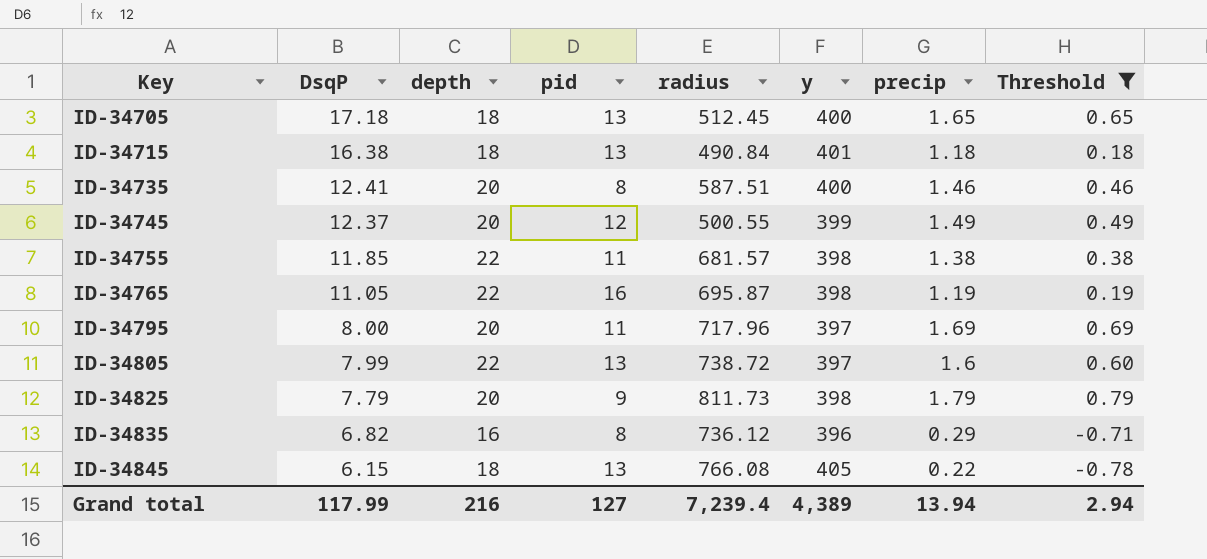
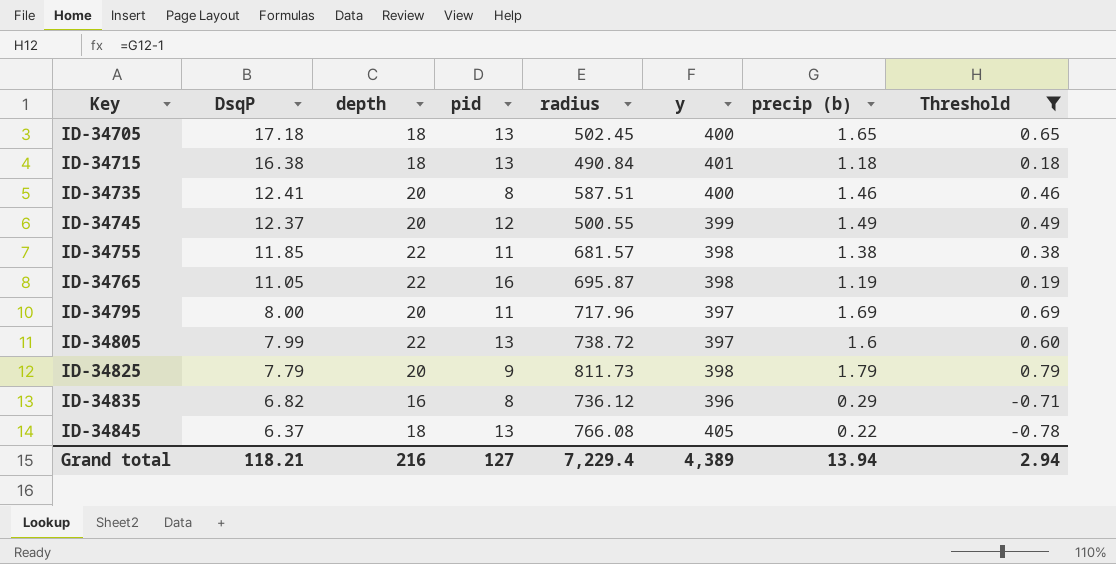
column name: precip -> precip (b)
ID-34705 | radius: 512.45 -> 502.45
ID-34845 | DsqP: 6.15 -> 6.37
Grand total | DsqP: 117.99 -> 118.21
Grand total | radius: 7,239.4 -> 7,229.4

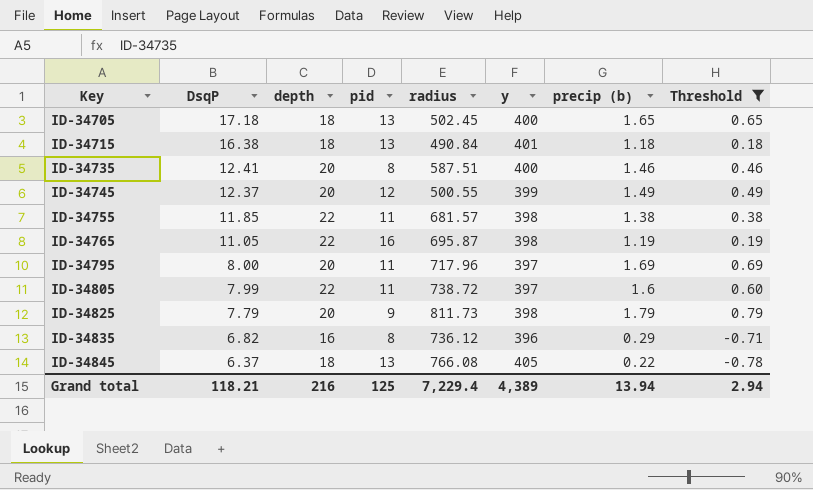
ID-34805 | pid: 13 -> 11
Grand total | pid: 127 -> 125

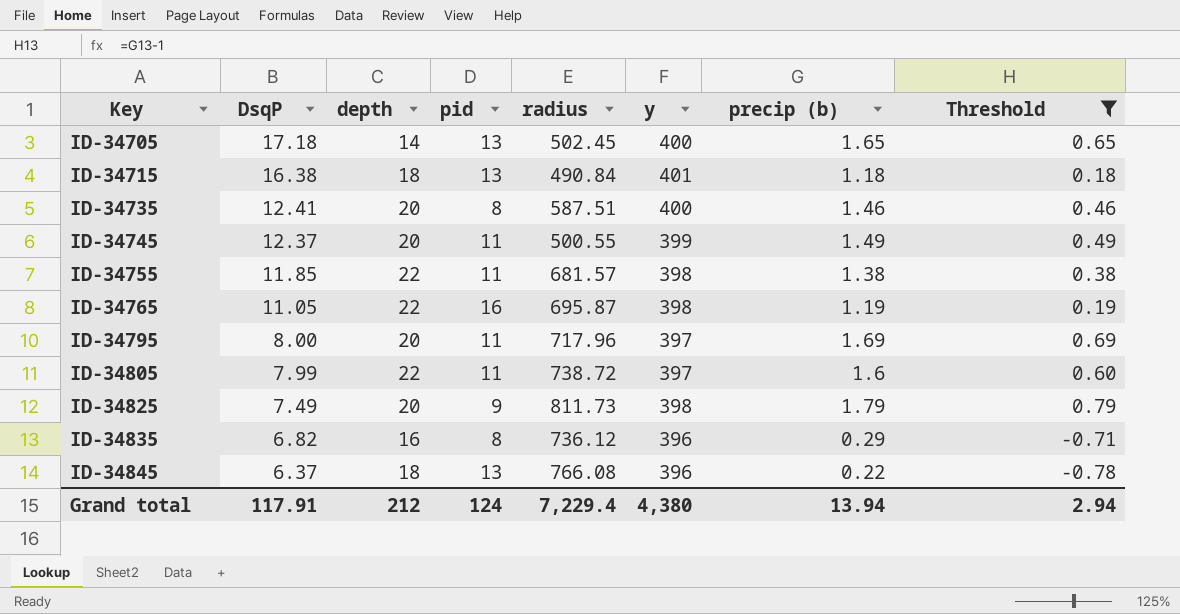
ID-34705 | depth: 18 -> 14
ID-34745 | pid: 12 -> 11
ID-34825 | DsqP: 7.79 -> 7.49
ID-34845 | y: 405 -> 396
Grand total | DsqP: 118.21 -> 117.91
Grand total | depth: 216 -> 212
Grand total | pid: 125 -> 124
Grand total | y: 4,389 -> 4,380

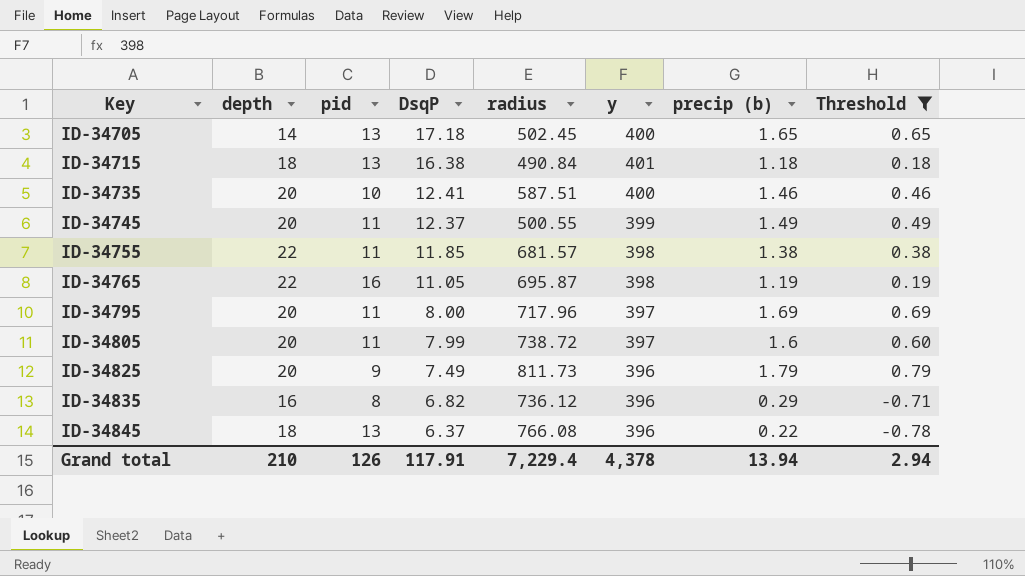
column DsqP | position: 2 -> 4
ID-34735 | pid: 8 -> 10
ID-34805 | depth: 22 -> 20
ID-34825 | y: 398 -> 396
Grand total | depth: 212 -> 210
Grand total | pid: 124 -> 126
Grand total | y: 4,380 -> 4,378

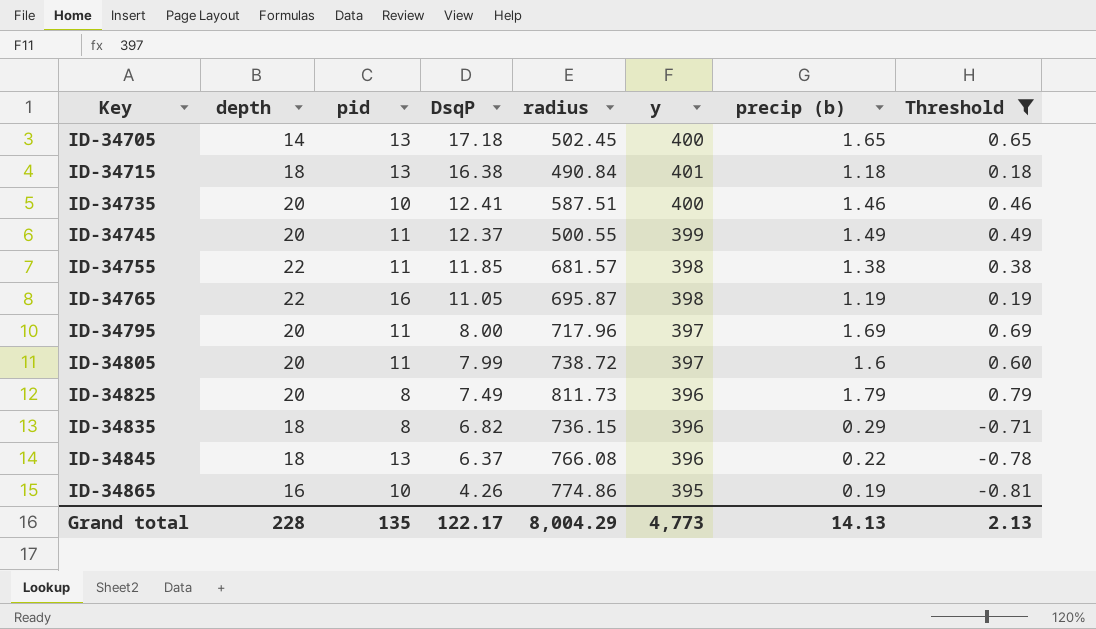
ID-34825 | pid: 9 -> 8
ID-34835 | depth: 16 -> 18
ID-34835 | radius: 736.12 -> 736.15
row ID-34865: none -> 16 | 10 | 4.26 | 774.86 | 395 | 0.19 | -0.81
Grand total | depth: 210 -> 228
Grand total | pid: 126 -> 135
Grand total | DsqP: 117.91 -> 122.17
Grand total | radius: 7,229.4 -> 8,004.29
Grand total | y: 4,378 -> 4,773
Grand total | precip (b): 13.94 -> 14.13
Grand total | Threshold: 2.94 -> 2.13

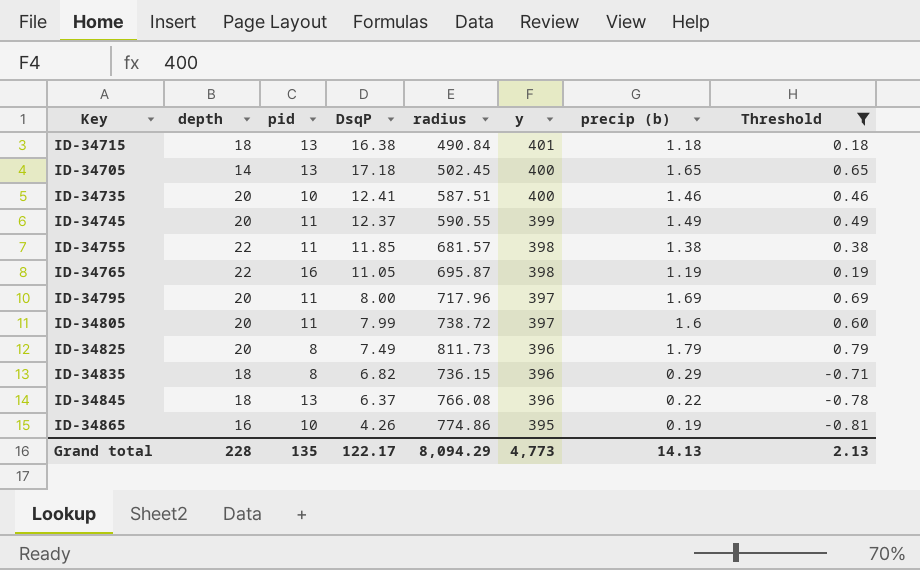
row order: Key ascending -> y descending
ID-34745 | radius: 500.55 -> 590.55
Grand total | radius: 8,004.29 -> 8,094.29

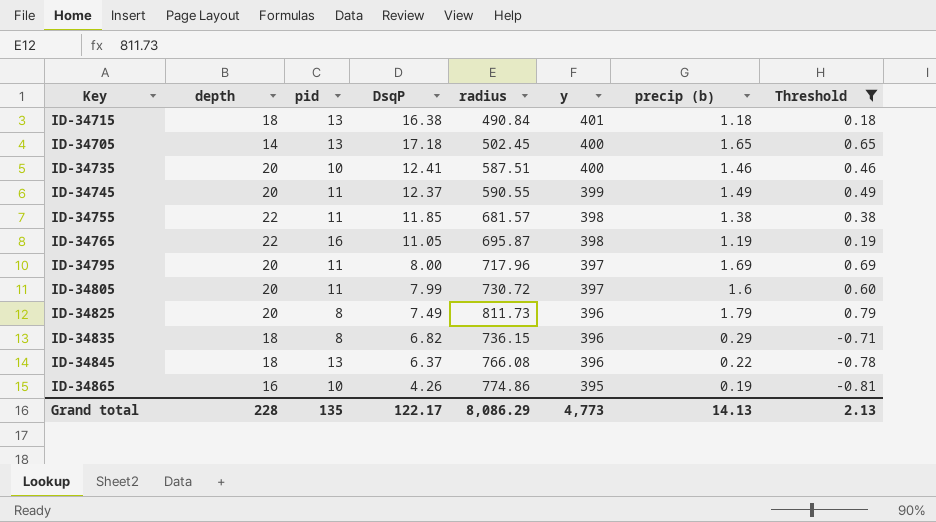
ID-34805 | radius: 738.72 -> 730.72
Grand total | radius: 8,094.29 -> 8,086.29

